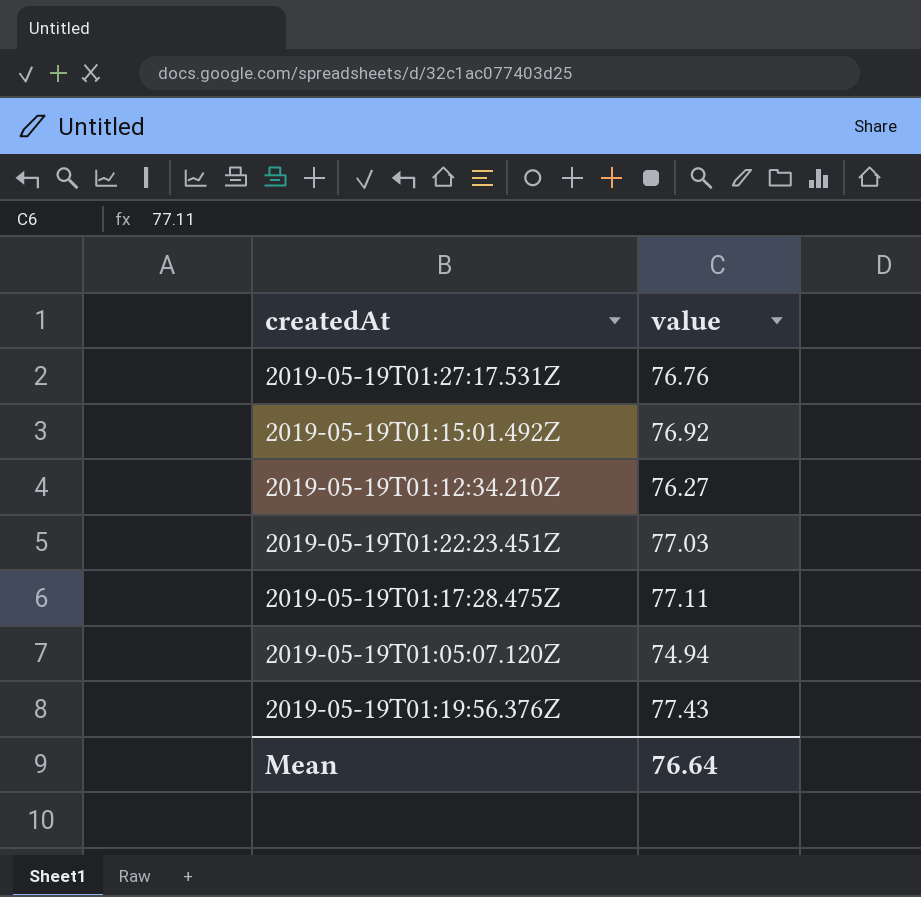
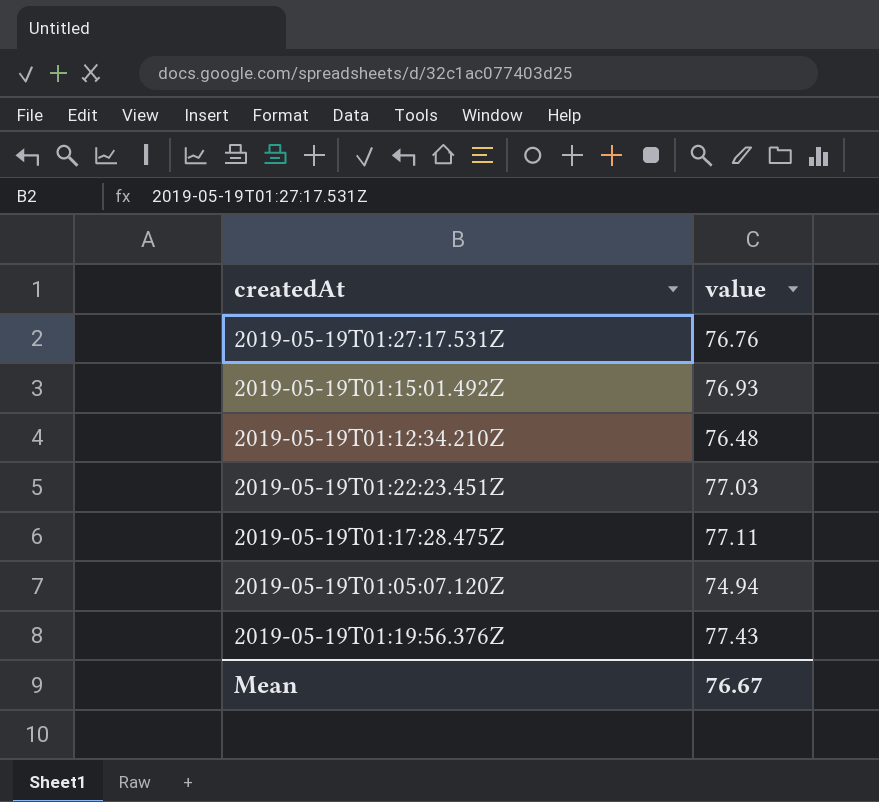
2019-05-19T01:15:01.492Z | value: 76.92 -> 76.93
2019-05-19T01:12:34.210Z | value: 76.27 -> 76.48
Mean | value: 76.64 -> 76.67

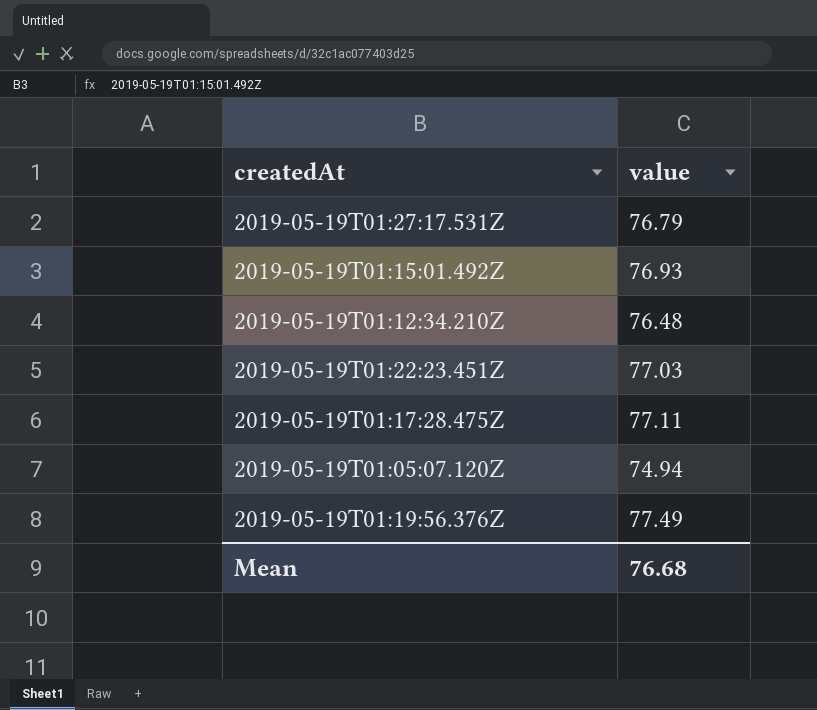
2019-05-19T01:27:17.531Z | value: 76.76 -> 76.79
2019-05-19T01:19:56.376Z | value: 77.43 -> 77.49
Mean | value: 76.67 -> 76.68

